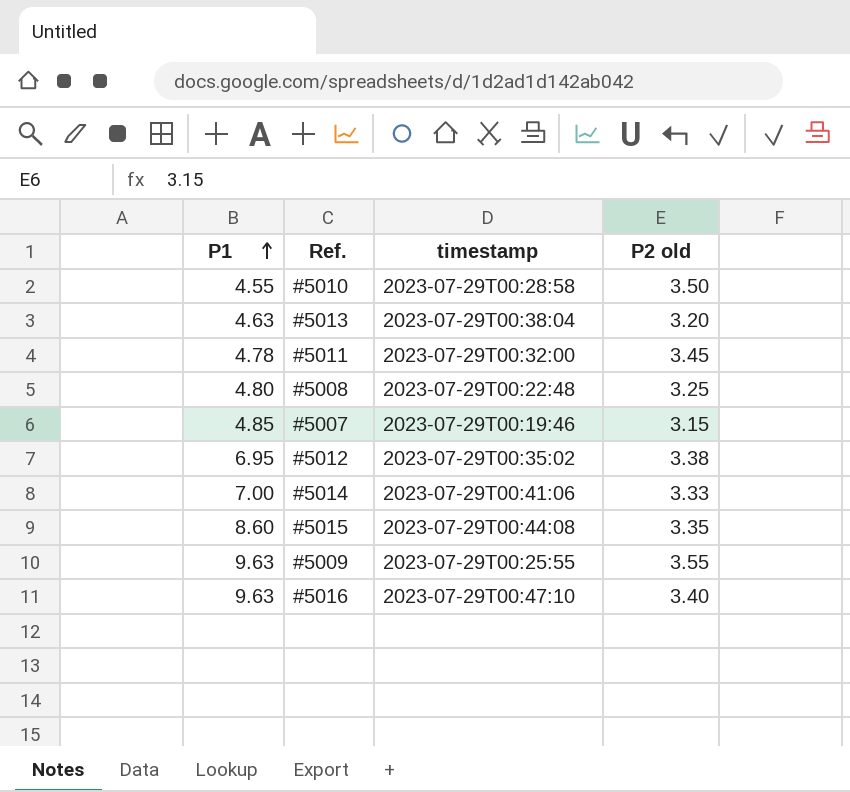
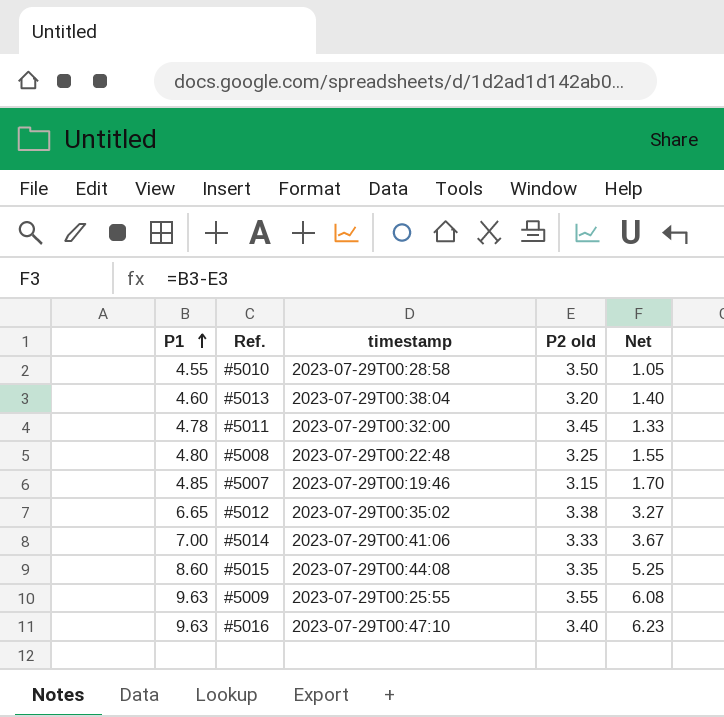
column Net | formula: none -> [P1] - [P2 old]
#5013 | P1: 4.63 -> 4.60
#5012 | P1: 6.95 -> 6.65

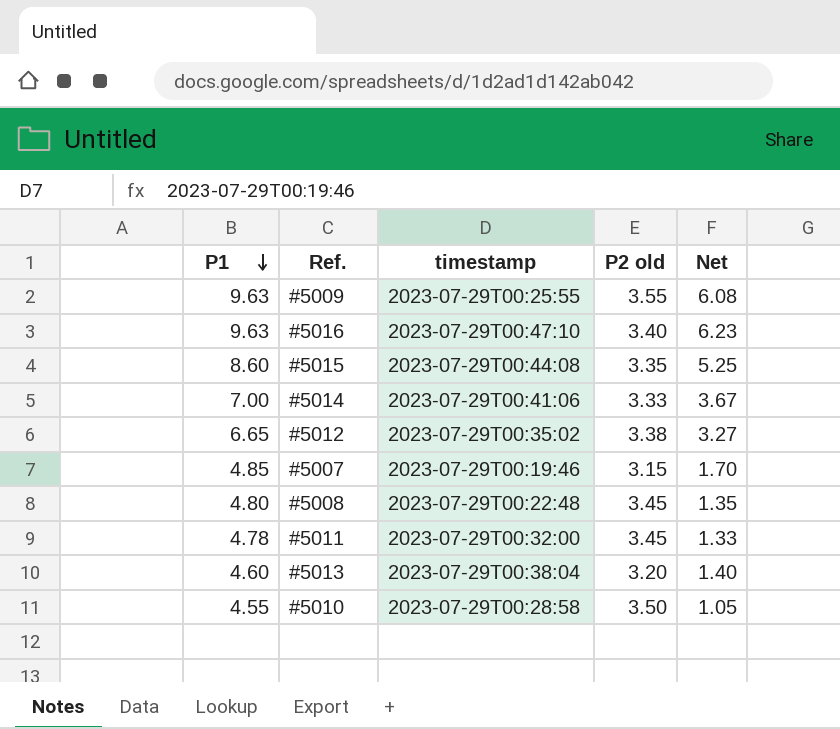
row order: P1 ascending -> P1 descending
#5008 | P2 old: 3.25 -> 3.45
#5008 | Net: 1.55 -> 1.35

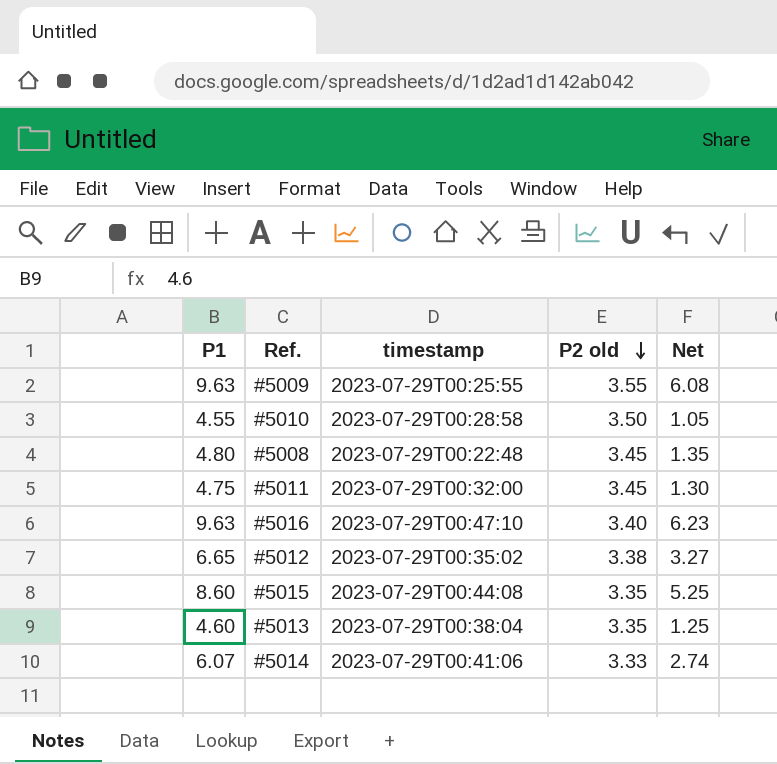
row order: P1 descending -> P2 old descending
row #5007: 4.85 | 2023-07-29T00:19:46 | 3.15 | 1.70 -> none
#5011 | P1: 4.78 -> 4.75
#5011 | Net: 1.33 -> 1.30
#5013 | P2 old: 3.20 -> 3.35
#5013 | Net: 1.40 -> 1.25
#5014 | P1: 7.00 -> 6.07
#5014 | Net: 3.67 -> 2.74

